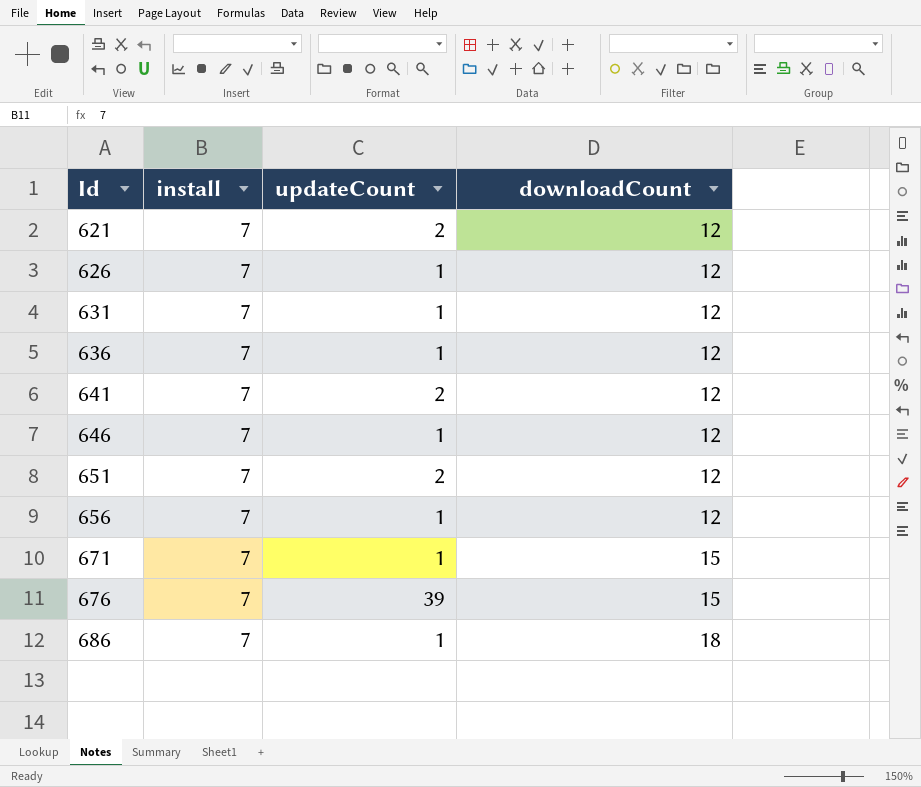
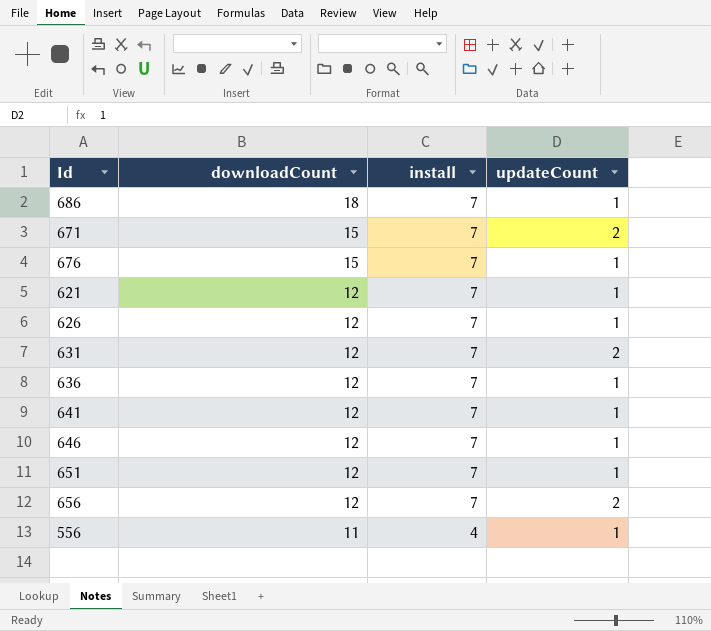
row order: Id ascending -> downloadCount descending
column downloadCount | position: 4 -> 2
671 | updateCount: 1 -> 2
676 | updateCount: 39 -> 1
621 | updateCount: 2 -> 1
631 | updateCount: 1 -> 2
641 | updateCount: 2 -> 1
651 | updateCount: 2 -> 1
656 | updateCount: 1 -> 2
row 556: none -> 11 | 4 | 1

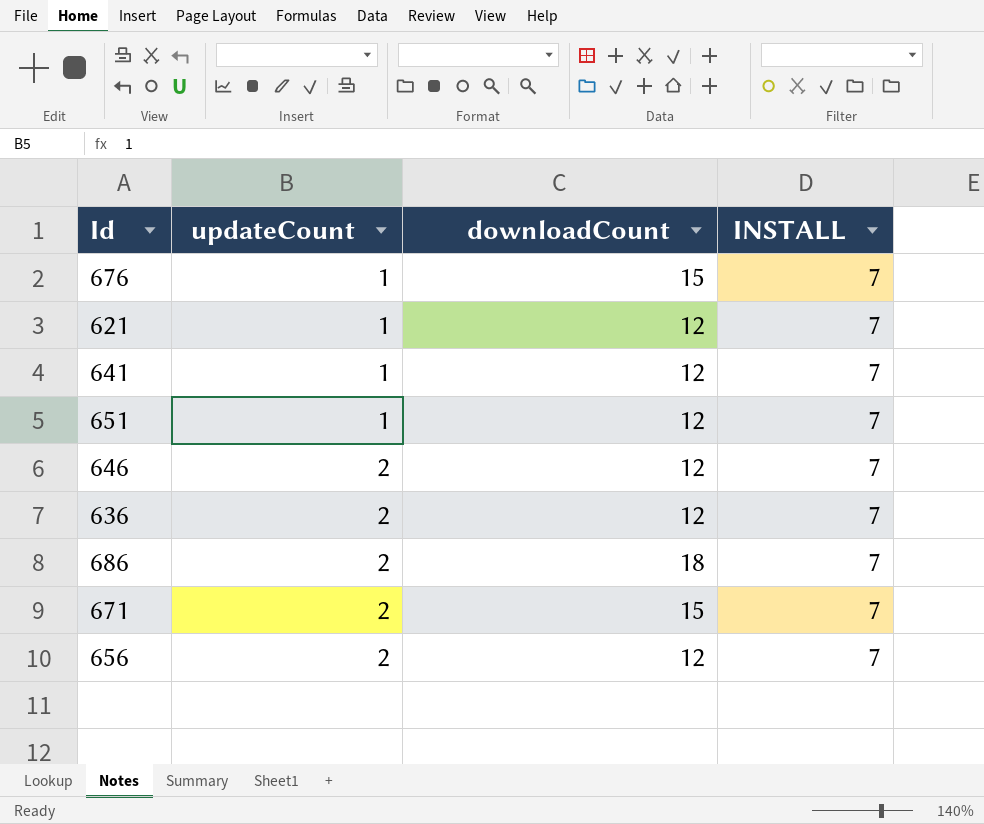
row order: downloadCount descending -> updateCount ascending
column updateCount | position: 4 -> 2
column name: install -> INSTALL
row 626: 12 | 7 | 1 -> none
row 631: 12 | 7 | 2 -> none
row 556: 11 | 4 | 1 -> none
646 | updateCount: 1 -> 2
636 | updateCount: 1 -> 2
686 | updateCount: 1 -> 2

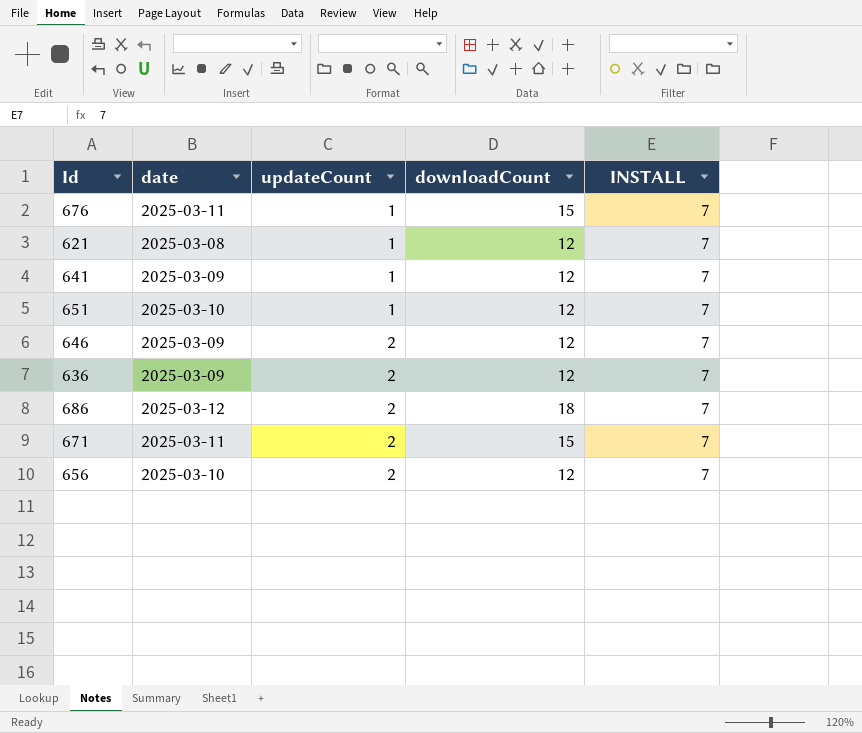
column date | position: none -> 2

